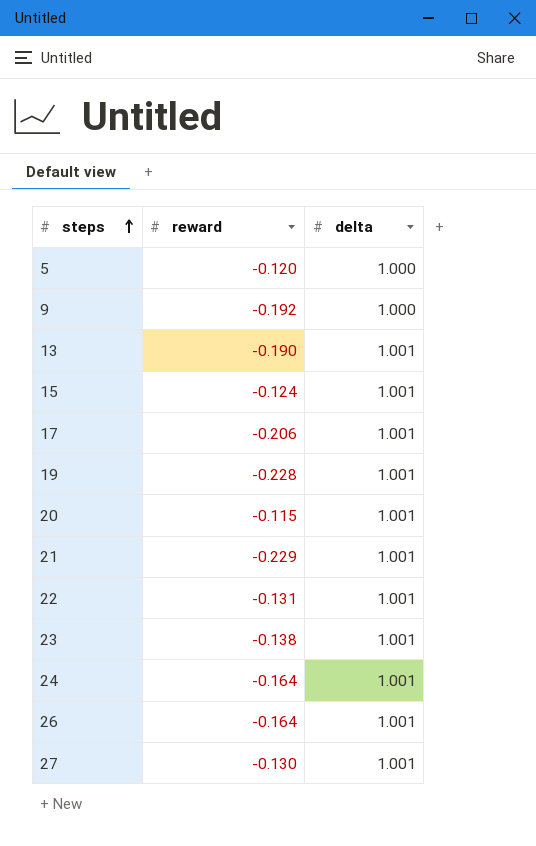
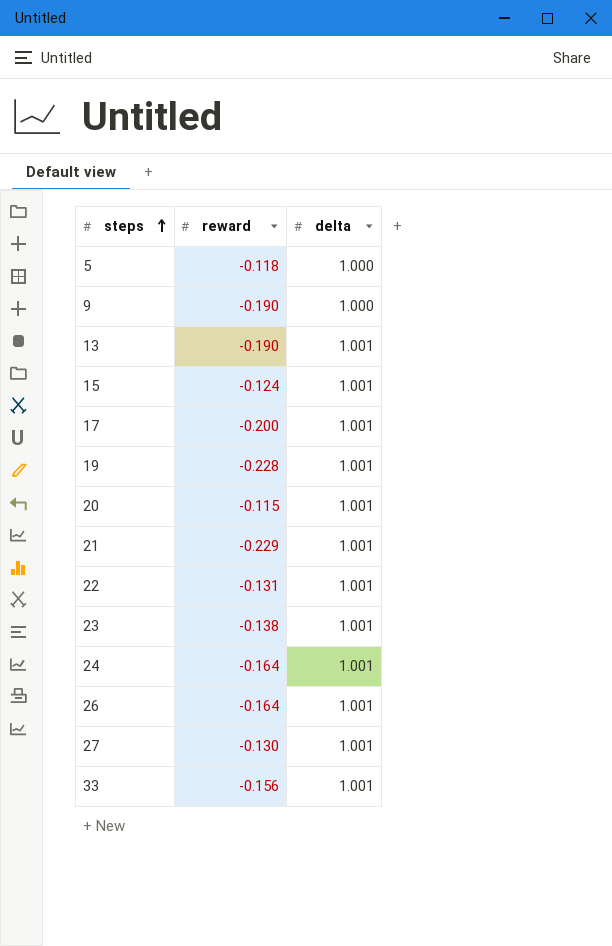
5 | reward: -0.120 -> -0.118
9 | reward: -0.192 -> -0.190
17 | reward: -0.206 -> -0.200
row 33: none -> -0.156 | 1.001

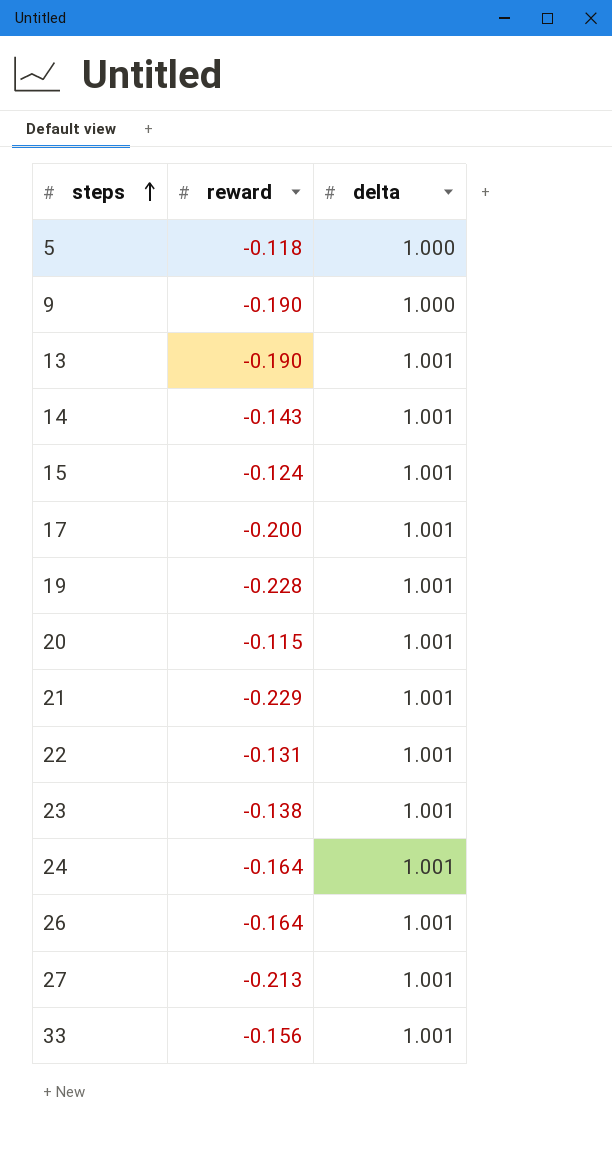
row 14: none -> -0.143 | 1.001
27 | reward: -0.130 -> -0.213

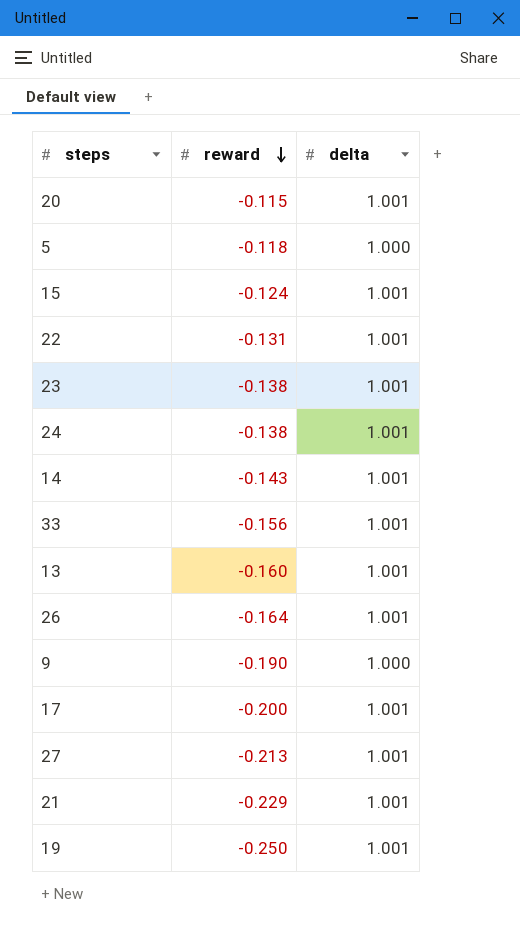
row order: steps ascending -> reward descending
24 | reward: -0.164 -> -0.138
13 | reward: -0.190 -> -0.160
19 | reward: -0.228 -> -0.250

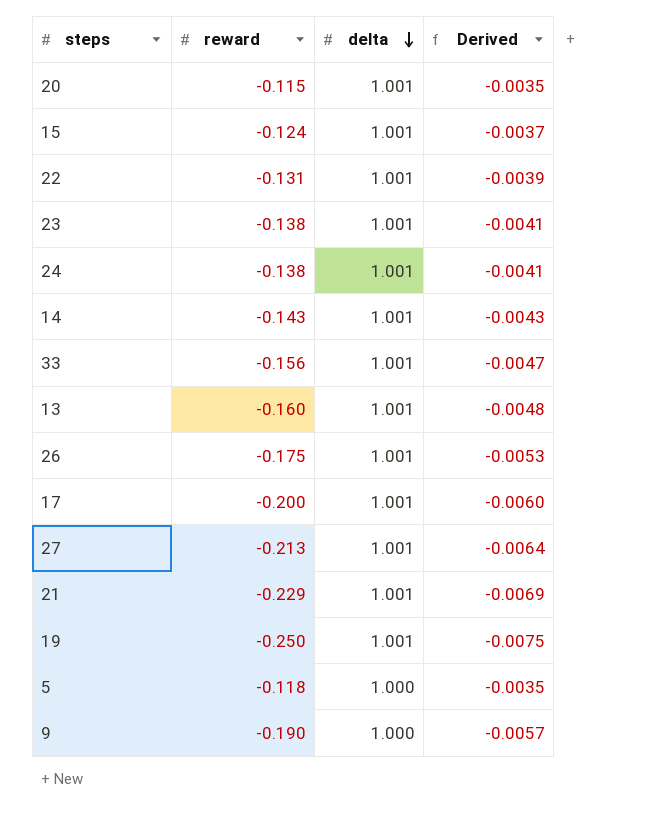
row order: reward descending -> delta descending
column Derived | formula: none -> [reward] * 0.03
26 | reward: -0.164 -> -0.175

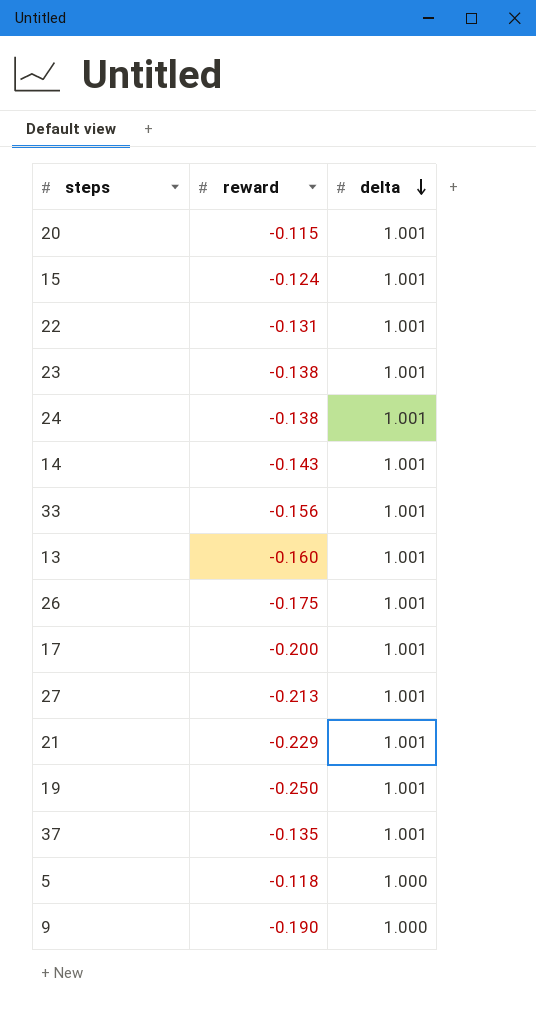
column Derived | formula: [reward] * 0.03 -> none
row 37: none -> -0.135 | 1.001

